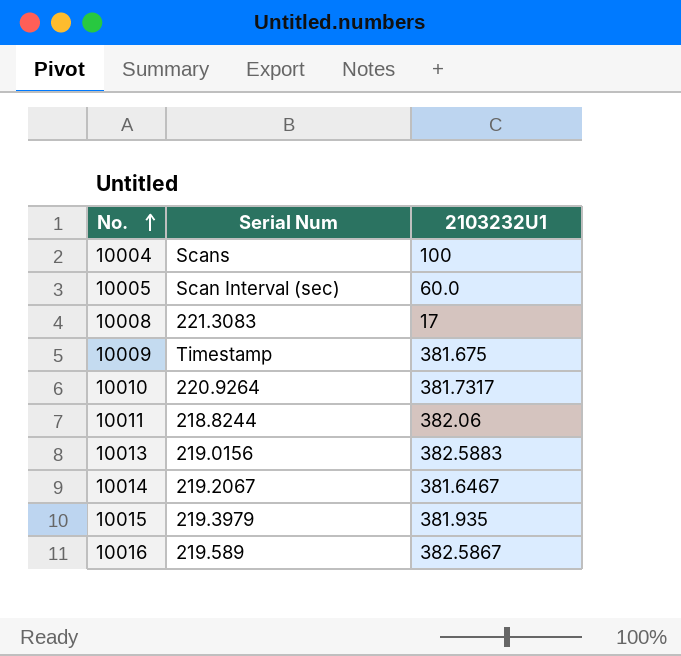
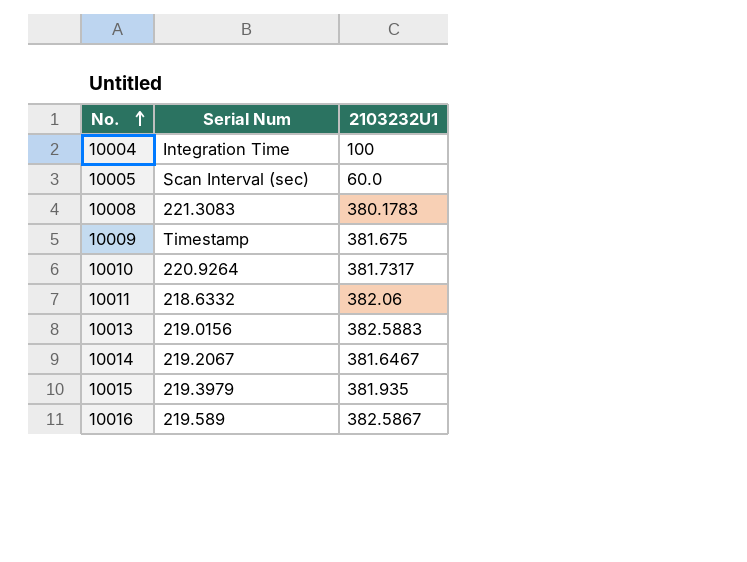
10004 | Serial Num: Scans -> Integration Time
10008 | 2103232U1: 17 -> 380.1783
10011 | Serial Num: 218.8244 -> 218.6332

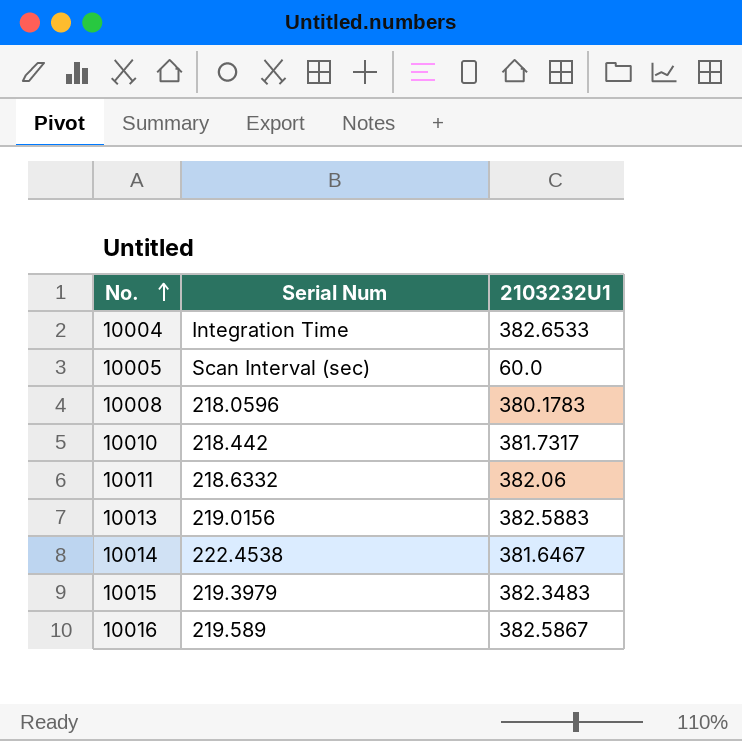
row 10009: Timestamp | 381.675 -> none
10004 | 2103232U1: 100 -> 382.6533
10008 | Serial Num: 221.3083 -> 218.0596
10010 | Serial Num: 220.9264 -> 218.442
10014 | Serial Num: 219.2067 -> 222.4538
10015 | 2103232U1: 381.935 -> 382.3483

